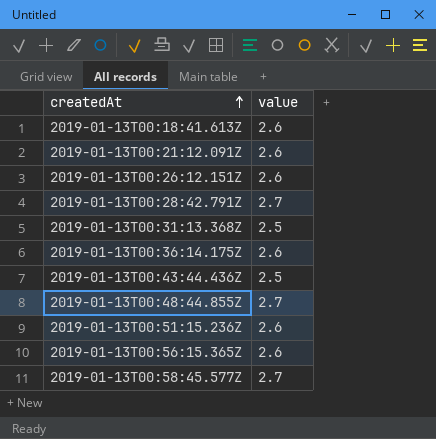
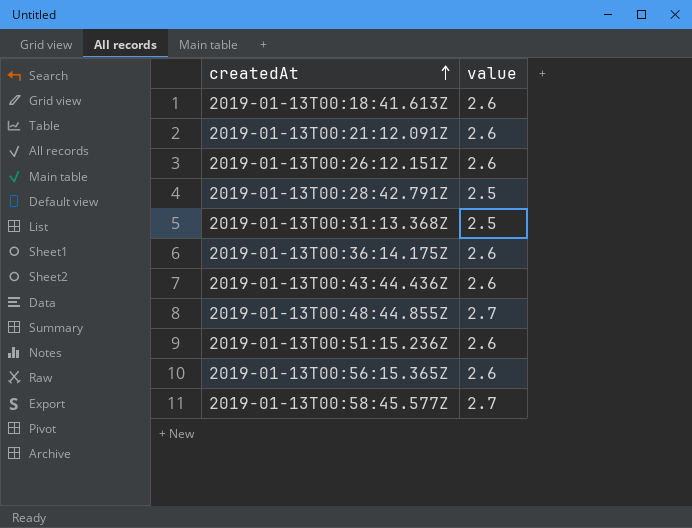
2019-01-13T00:28:42.791Z | value: 2.7 -> 2.5
2019-01-13T00:43:44.436Z | value: 2.5 -> 2.6

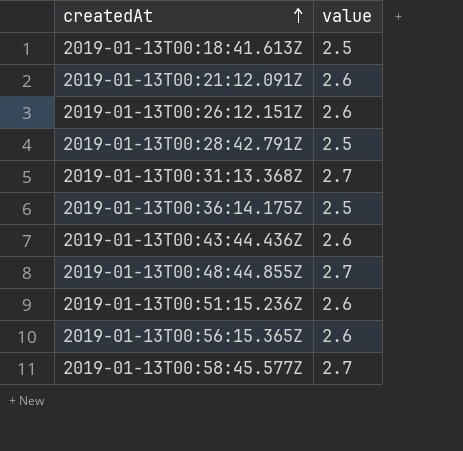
2019-01-13T00:18:41.613Z | value: 2.6 -> 2.5
2019-01-13T00:31:13.368Z | value: 2.5 -> 2.7
2019-01-13T00:36:14.175Z | value: 2.6 -> 2.5

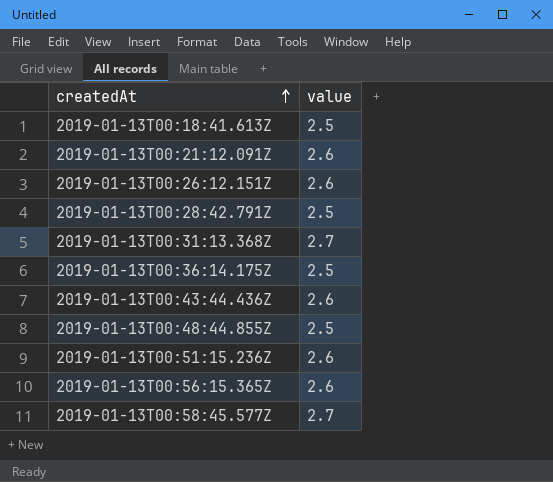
2019-01-13T00:48:44.855Z | value: 2.7 -> 2.5

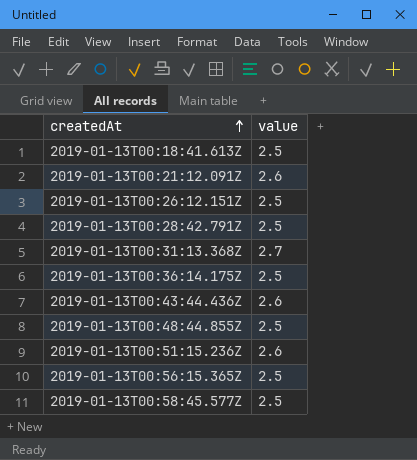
2019-01-13T00:26:12.151Z | value: 2.6 -> 2.5
2019-01-13T00:56:15.365Z | value: 2.6 -> 2.5
2019-01-13T00:58:45.577Z | value: 2.7 -> 2.5

